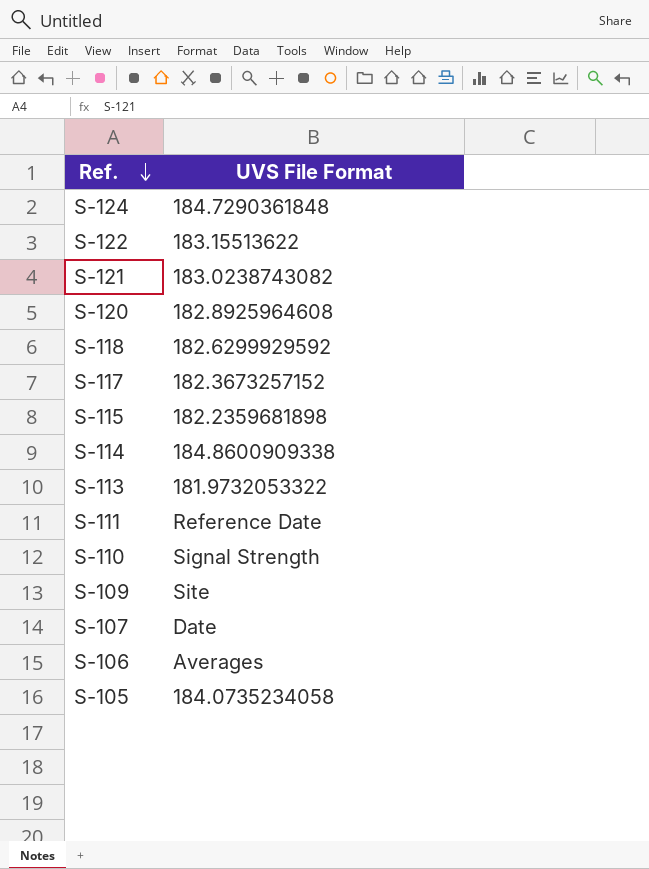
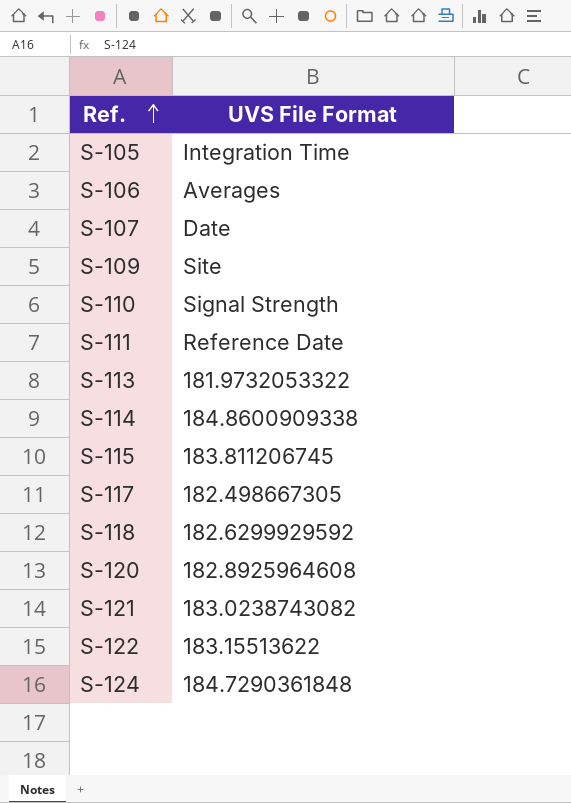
row order: Ref. descending -> Ref. ascending
S-105 | UVS File Format: 184.0735234058 -> Integration Time
S-115 | UVS File Format: 182.2359681898 -> 183.811206745
S-117 | UVS File Format: 182.3673257152 -> 182.498667305

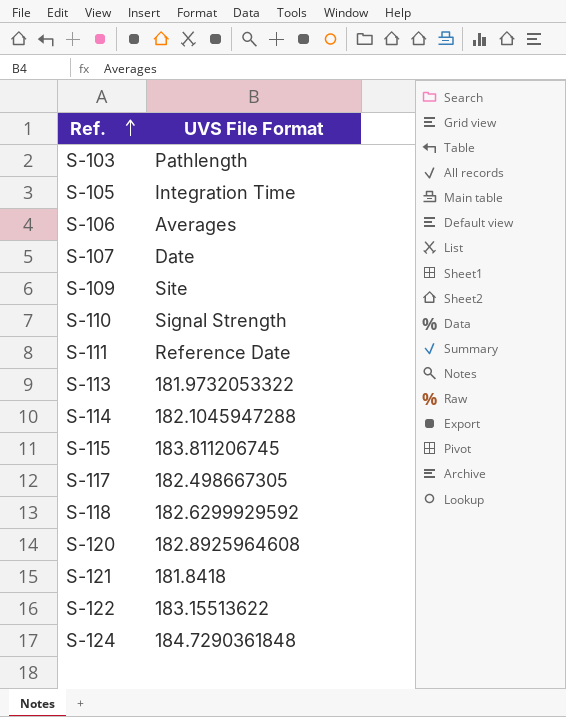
row S-103: none -> Pathlength
S-114 | UVS File Format: 184.8600909338 -> 182.1045947288
S-121 | UVS File Format: 183.0238743082 -> 181.8418

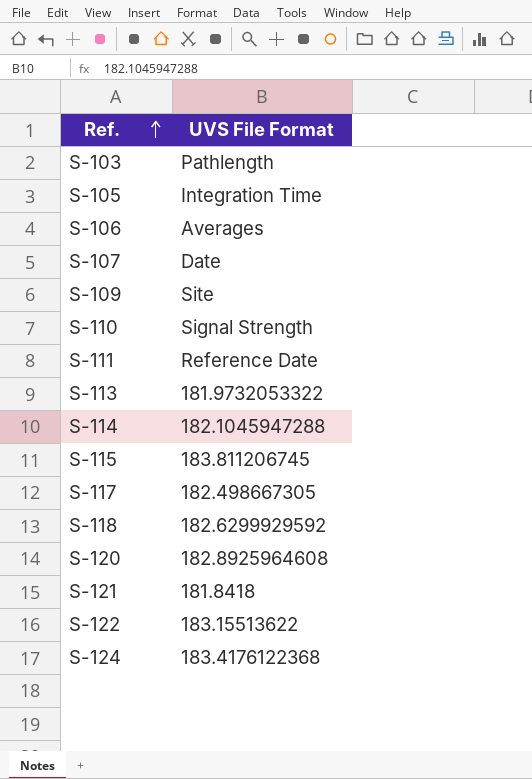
S-124 | UVS File Format: 184.7290361848 -> 183.4176122368

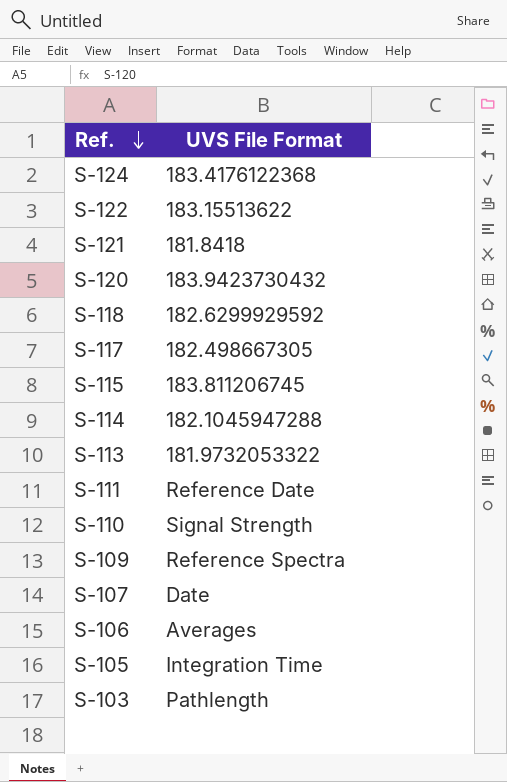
row order: Ref. ascending -> Ref. descending
S-120 | UVS File Format: 182.8925964608 -> 183.9423730432
S-109 | UVS File Format: Site -> Reference Spectra

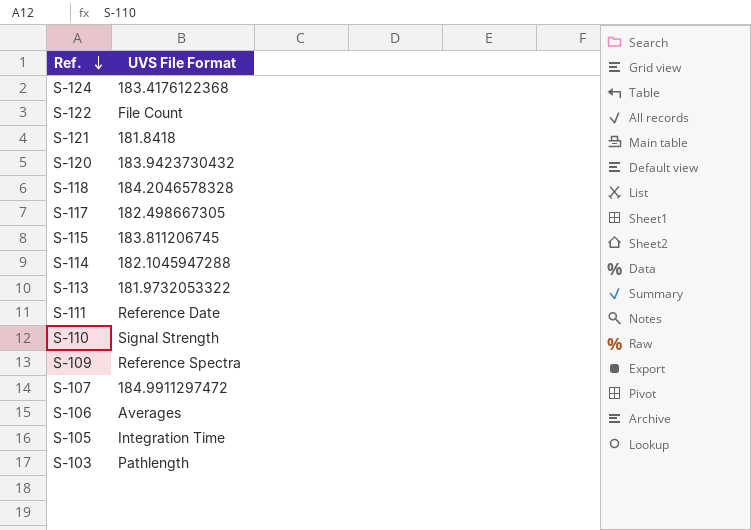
S-122 | UVS File Format: 183.15513622 -> File Count
S-118 | UVS File Format: 182.6299929592 -> 184.2046578328
S-107 | UVS File Format: Date -> 184.9911297472

